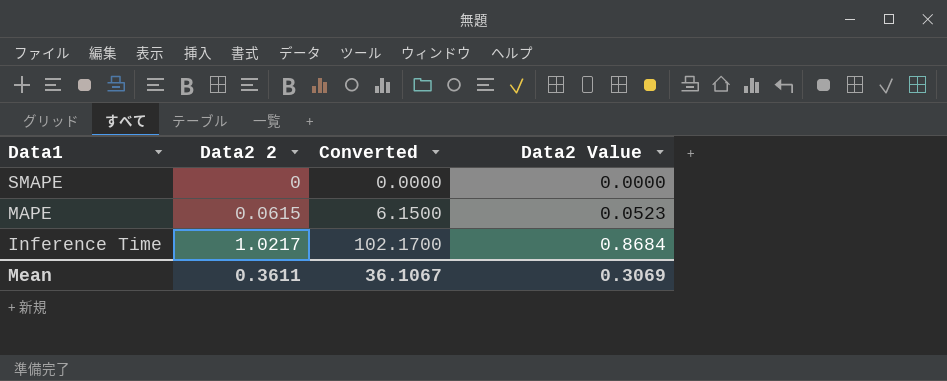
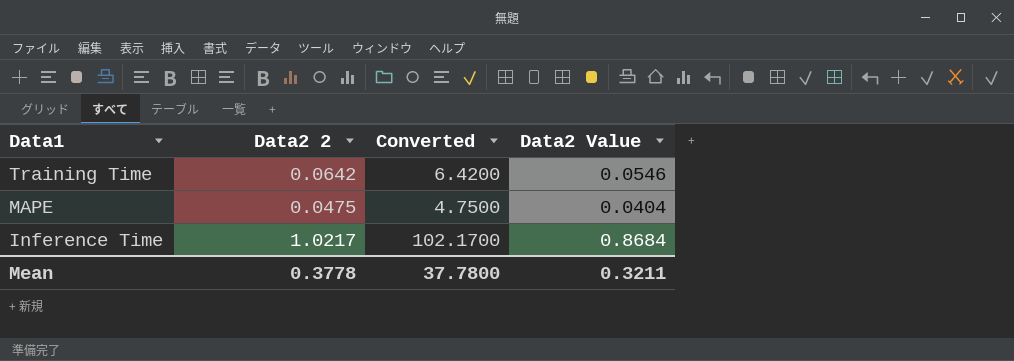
row SMAPE: 0 | 0.0000 | 0.0000 -> none
row Training Time: none -> 0.0642 | 6.4200 | 0.0546
MAPE | Data2 2: 0.0615 -> 0.0475
MAPE | Converted: 6.1500 -> 4.7500
MAPE | Data2 Value: 0.0523 -> 0.0404
Mean | Data2 2: 0.3611 -> 0.3778
Mean | Converted: 36.1067 -> 37.7800
Mean | Data2 Value: 0.3069 -> 0.3211

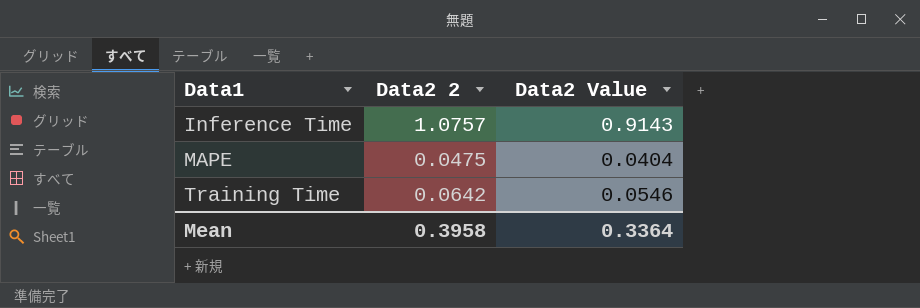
row order: Data1 descending -> Data1 ascending
column Converted | formula: [Data2 2] * 100 -> none
Inference Time | Data2 2: 1.0217 -> 1.0757
Inference Time | Data2 Value: 0.8684 -> 0.9143
Mean | Data2 2: 0.3778 -> 0.3958
Mean | Data2 Value: 0.3211 -> 0.3364

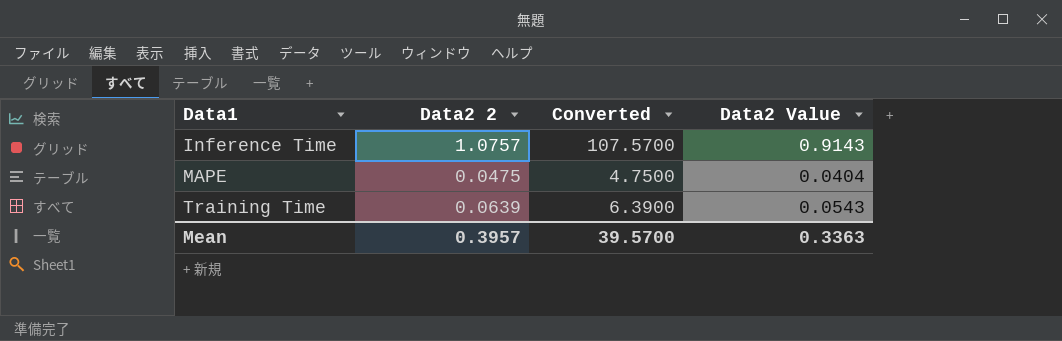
column Converted | formula: none -> [Data2 2] * 100
Training Time | Data2 2: 0.0642 -> 0.0639
Training Time | Data2 Value: 0.0546 -> 0.0543
Mean | Data2 2: 0.3958 -> 0.3957
Mean | Data2 Value: 0.3364 -> 0.3363

